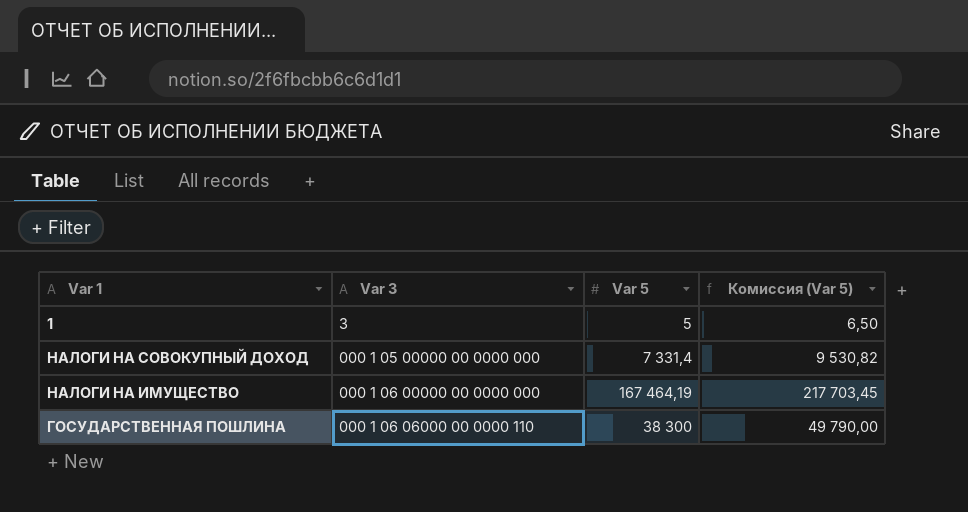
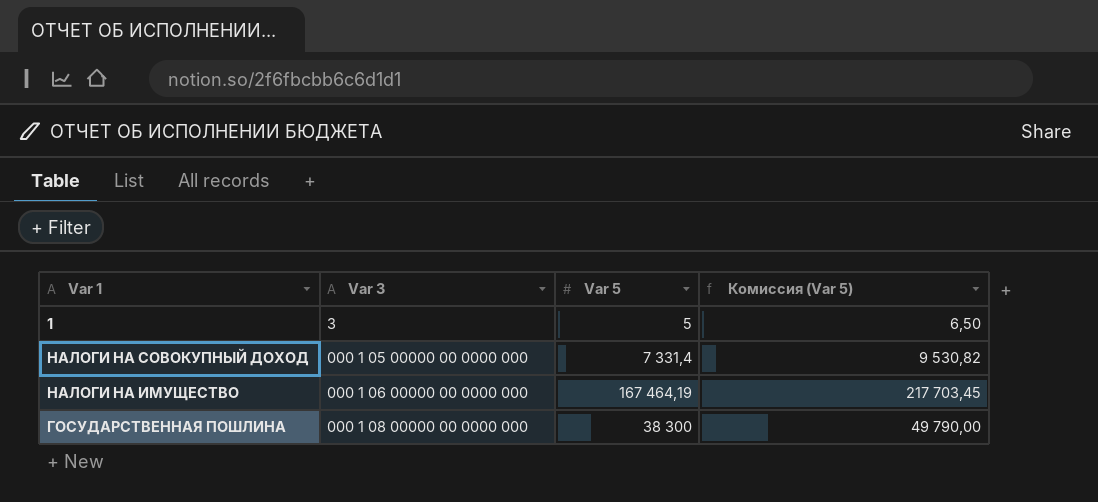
ГОСУДАРСТВЕННАЯ ПОШЛИНА | Var 3: 000 1 06 06000 00 0000 110 -> 000 1 08 00000 00 0000 000

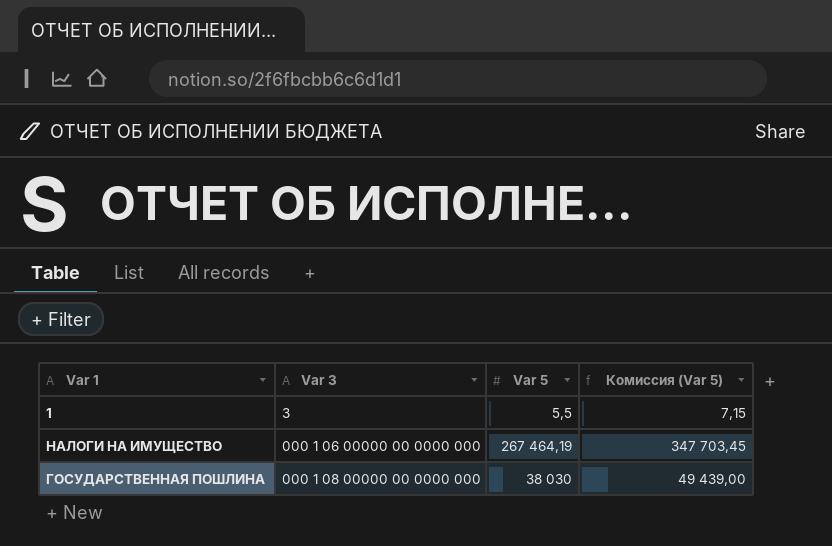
row НАЛОГИ НА СОВОКУПНЫЙ ДОХОД: 000 1 05 00000 00 0000 000 | 7 331,4 | 9 530,82 -> none
1 | Var 5: 5 -> 5,5
1 | Комиссия (Var 5): 6,50 -> 7,15
НАЛОГИ НА ИМУЩЕСТВО | Var 5: 167 464,19 -> 267 464,19
НАЛОГИ НА ИМУЩЕСТВО | Комиссия (Var 5): 217 703,45 -> 347 703,45
ГОСУДАРСТВЕННАЯ ПОШЛИНА | Var 5: 38 300 -> 38 030
ГОСУДАРСТВЕННАЯ ПОШЛИНА | Комиссия (Var 5): 49 790,00 -> 49 439,00

